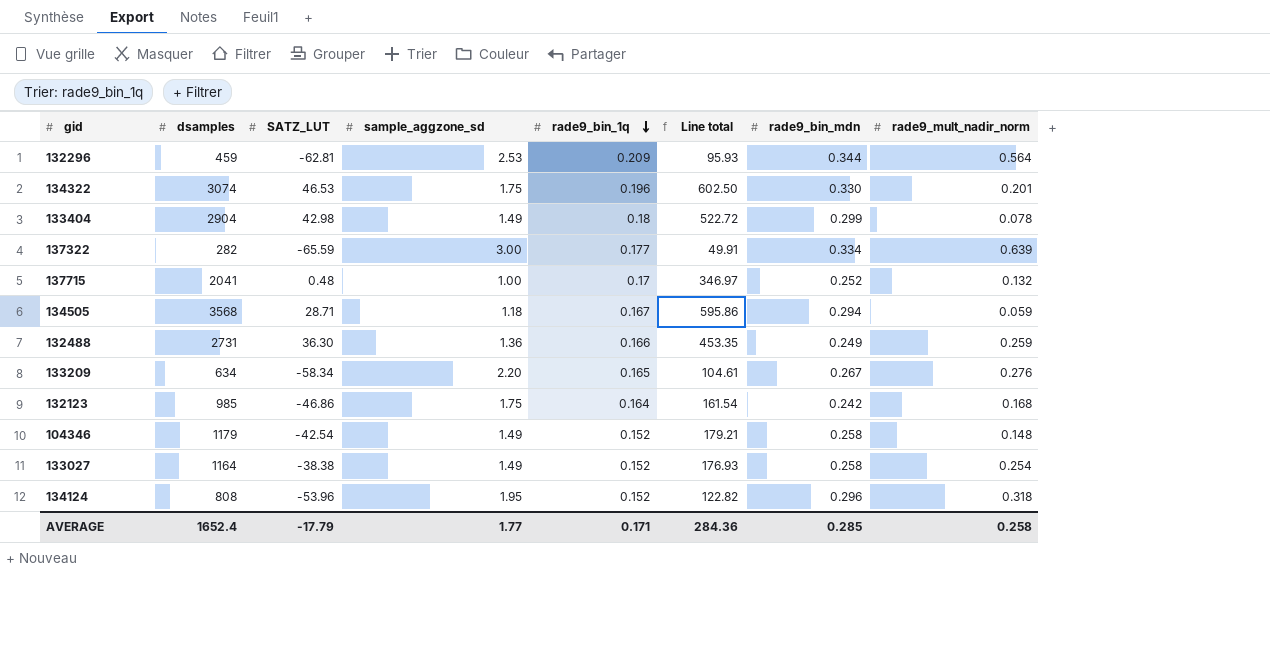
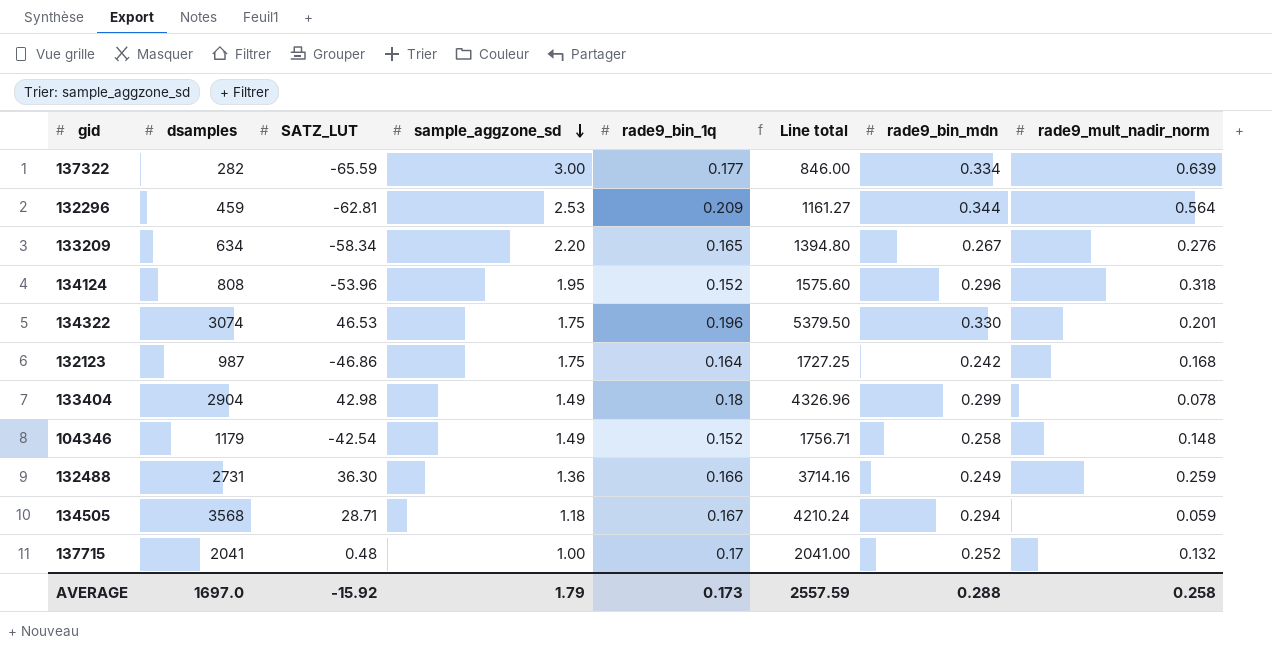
row order: rade9_bin_1q descending -> sample_aggzone_sd descending
column Line total | formula: [dsamples] * [rade9_bin_1q] -> [dsamples] * [sample_aggzone_sd]
row 133027: 1164 | -38.38 | 1.49 | 0.152 | 176.93 | 0.258 | 0.254 -> none
132123 | dsamples: 985 -> 987
AVERAGE | dsamples: 1652.4 -> 1697.0
AVERAGE | SATZ_LUT: -17.79 -> -15.92
AVERAGE | sample_aggzone_sd: 1.77 -> 1.79
AVERAGE | rade9_bin_1q: 0.171 -> 0.173
AVERAGE | Line total: 284.36 -> 2557.59
AVERAGE | rade9_bin_mdn: 0.285 -> 0.288

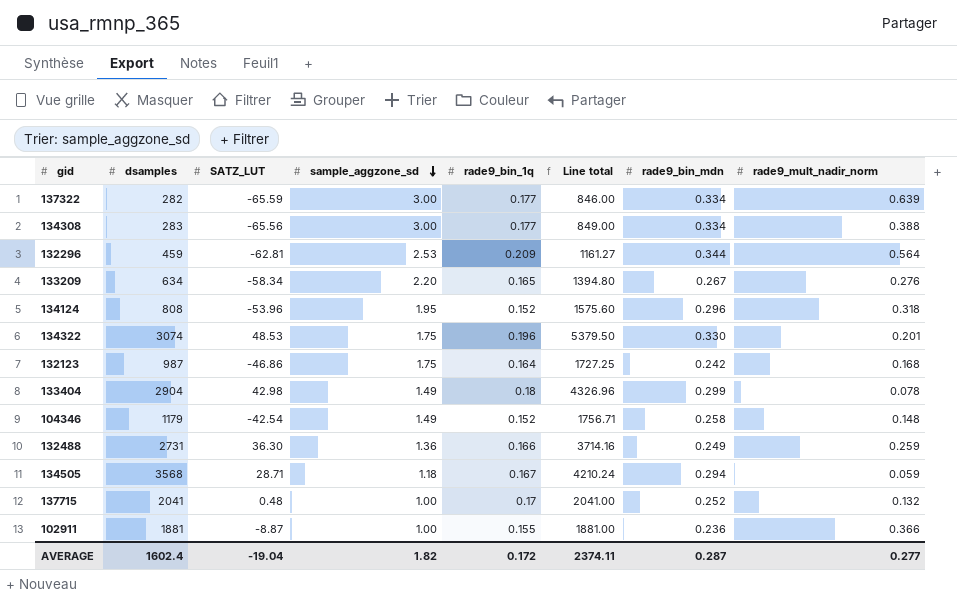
row 134308: none -> 283 | -65.56 | 3.00 | 0.177 | 849.00 | 0.334 | 0.388
134322 | SATZ_LUT: 46.53 -> 48.53
row 102911: none -> 1881 | -8.87 | 1.00 | 0.155 | 1881.00 | 0.236 | 0.366
AVERAGE | dsamples: 1697.0 -> 1602.4
AVERAGE | SATZ_LUT: -15.92 -> -19.04
AVERAGE | sample_aggzone_sd: 1.79 -> 1.82
AVERAGE | rade9_bin_1q: 0.173 -> 0.172
AVERAGE | Line total: 2557.59 -> 2374.11
AVERAGE | rade9_bin_mdn: 0.288 -> 0.287
AVERAGE | rade9_mult_nadir_norm: 0.258 -> 0.277

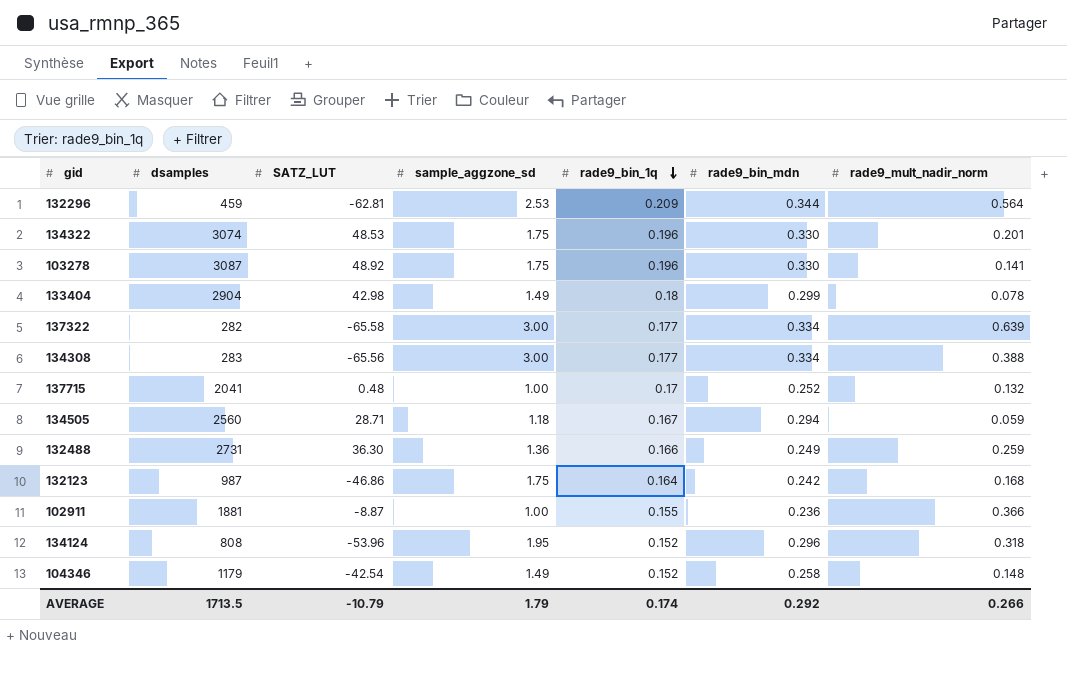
row order: sample_aggzone_sd descending -> rade9_bin_1q descending
column Line total | formula: [dsamples] * [sample_aggzone_sd] -> none
row 133209: 634 | -58.34 | 2.20 | 0.165 | 1394.80 | 0.267 | 0.276 -> none
row 103278: none -> 3087 | 48.92 | 1.75 | 0.196 | 0.330 | 0.141
137322 | SATZ_LUT: -65.59 -> -65.58
134505 | dsamples: 3568 -> 2560
AVERAGE | dsamples: 1602.4 -> 1713.5
AVERAGE | SATZ_LUT: -19.04 -> -10.79
AVERAGE | sample_aggzone_sd: 1.82 -> 1.79
AVERAGE | rade9_bin_1q: 0.172 -> 0.174
AVERAGE | rade9_bin_mdn: 0.287 -> 0.292
AVERAGE | rade9_mult_nadir_norm: 0.277 -> 0.266

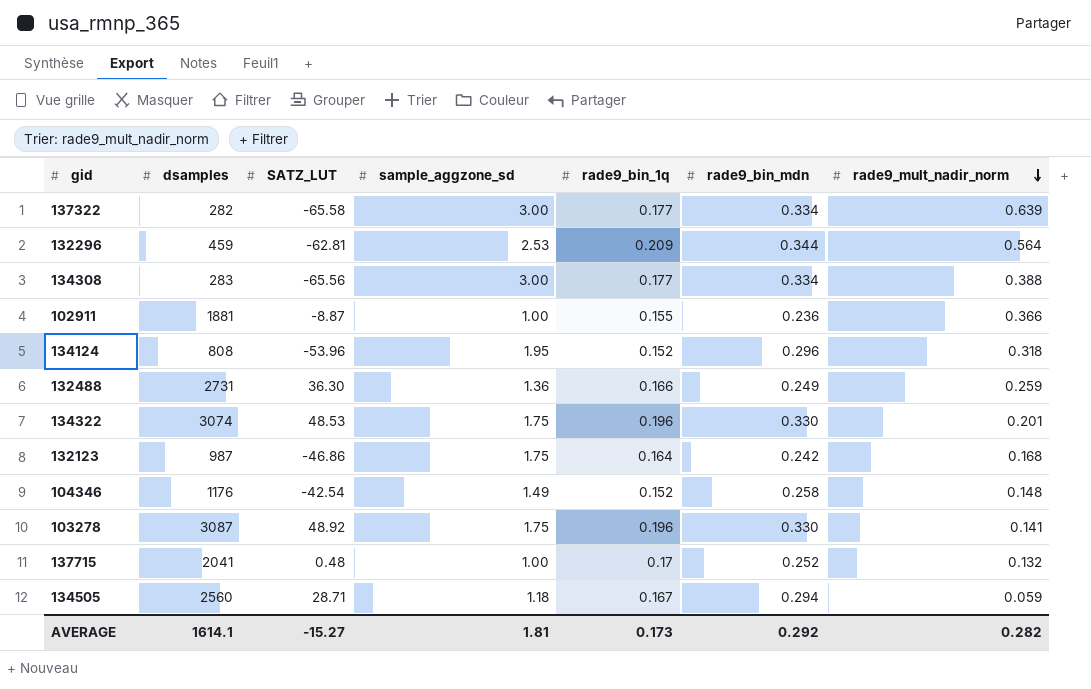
row order: rade9_bin_1q descending -> rade9_mult_nadir_norm descending
row 133404: 2904 | 42.98 | 1.49 | 0.18 | 0.299 | 0.078 -> none
104346 | dsamples: 1179 -> 1176
AVERAGE | dsamples: 1713.5 -> 1614.1
AVERAGE | SATZ_LUT: -10.79 -> -15.27
AVERAGE | sample_aggzone_sd: 1.79 -> 1.81
AVERAGE | rade9_bin_1q: 0.174 -> 0.173
AVERAGE | rade9_mult_nadir_norm: 0.266 -> 0.282

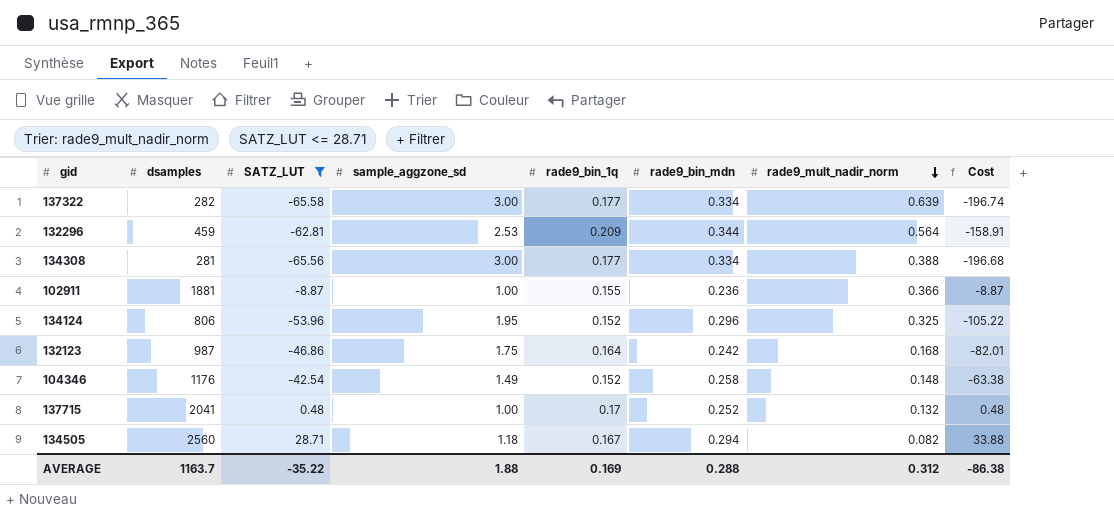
filter: none -> SATZ_LUT <= 28.71
column Cost | formula: none -> [SATZ_LUT] * [sample_aggzone_sd]
134308 | dsamples: 283 -> 281
134124 | dsamples: 808 -> 806
134124 | rade9_mult_nadir_norm: 0.318 -> 0.325
134505 | rade9_mult_nadir_norm: 0.059 -> 0.082
AVERAGE | dsamples: 1614.1 -> 1163.7
AVERAGE | SATZ_LUT: -15.27 -> -35.22
AVERAGE | sample_aggzone_sd: 1.81 -> 1.88
AVERAGE | rade9_bin_1q: 0.173 -> 0.169
AVERAGE | rade9_bin_mdn: 0.292 -> 0.288
AVERAGE | rade9_mult_nadir_norm: 0.282 -> 0.312

